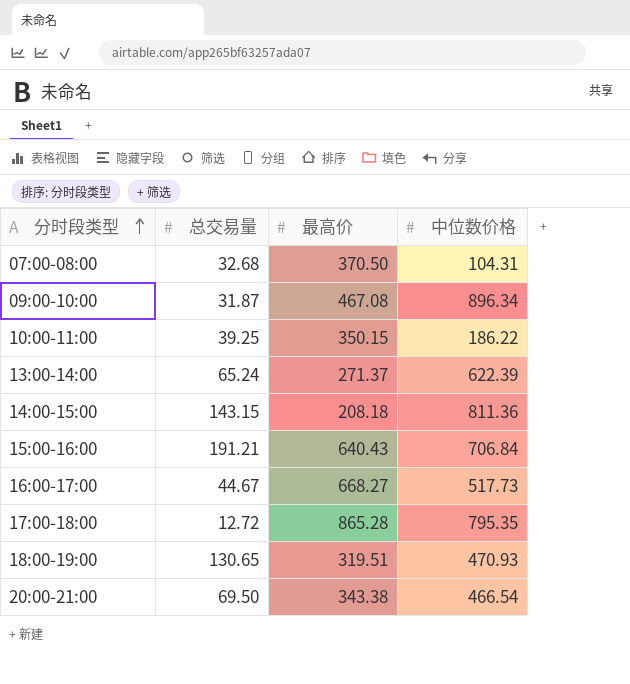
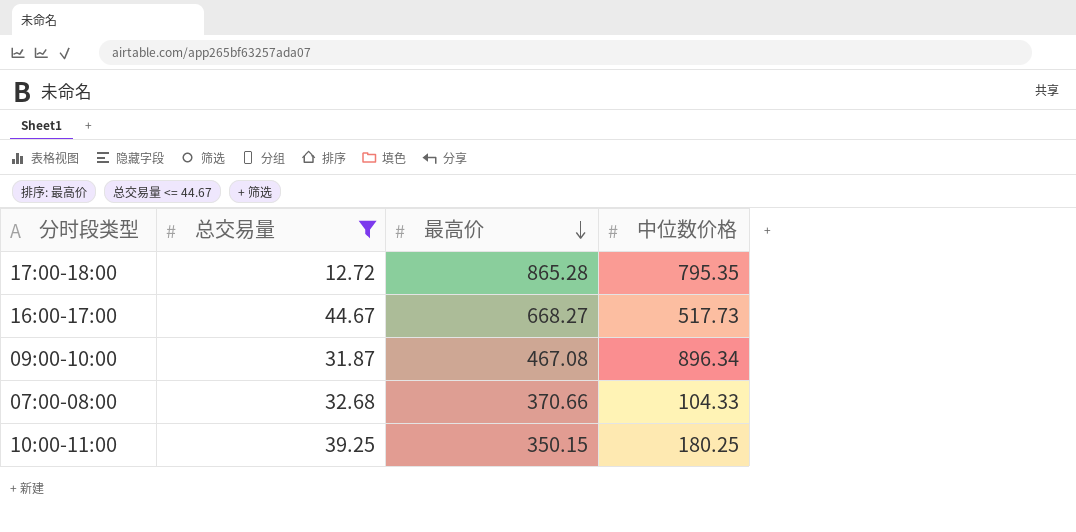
filter: none -> 总交易量 <= 44.67
row order: 分时段类型 ascending -> 最高价 descending
07:00-08:00 | 最高价: 370.50 -> 370.66
07:00-08:00 | 中位数价格: 104.31 -> 104.33
10:00-11:00 | 中位数价格: 186.22 -> 180.25

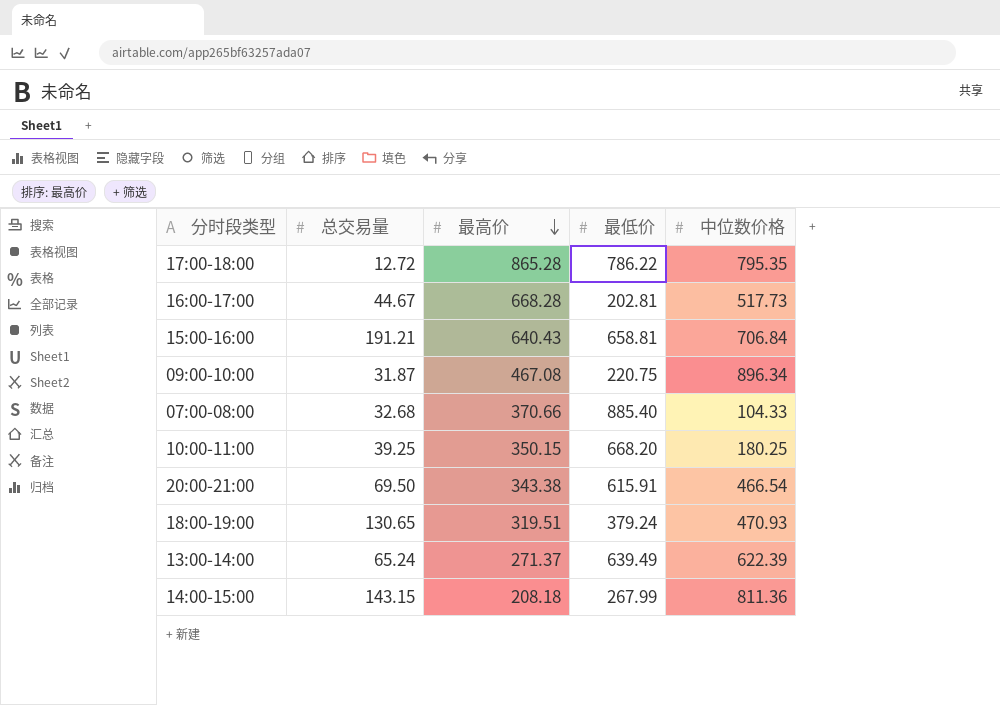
filter: 总交易量 <= 44.67 -> none
column 最低价 | position: none -> 4
16:00-17:00 | 最高价: 668.27 -> 668.28

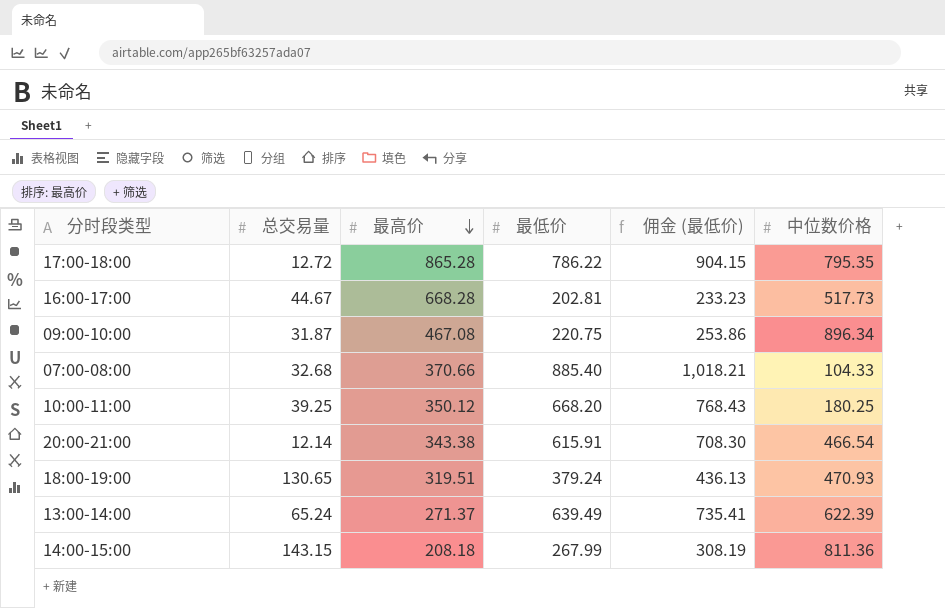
column 佣金 (最低价) | formula: none -> [最低价] * 1.15
row 15:00-16:00: 191.21 | 640.43 | 658.81 | 706.84 -> none
10:00-11:00 | 最高价: 350.15 -> 350.12
20:00-21:00 | 总交易量: 69.50 -> 12.14

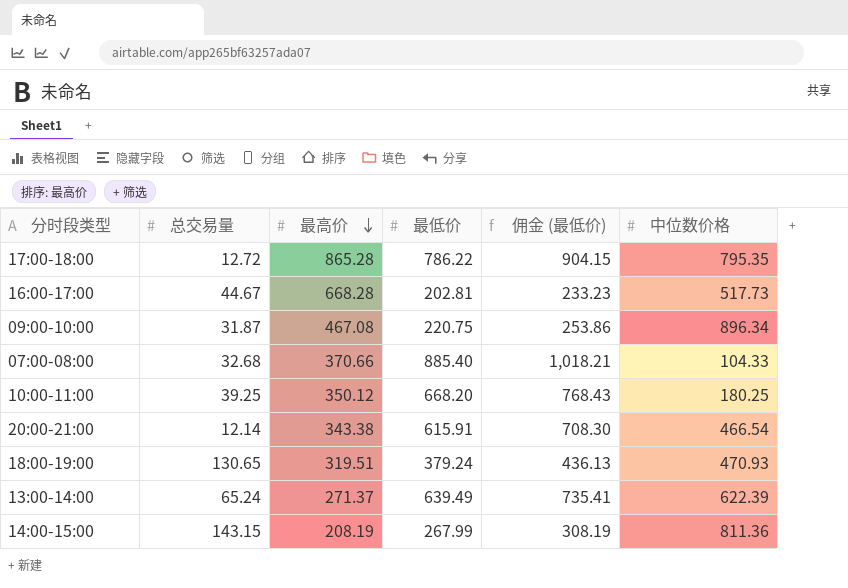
14:00-15:00 | 最高价: 208.18 -> 208.19

